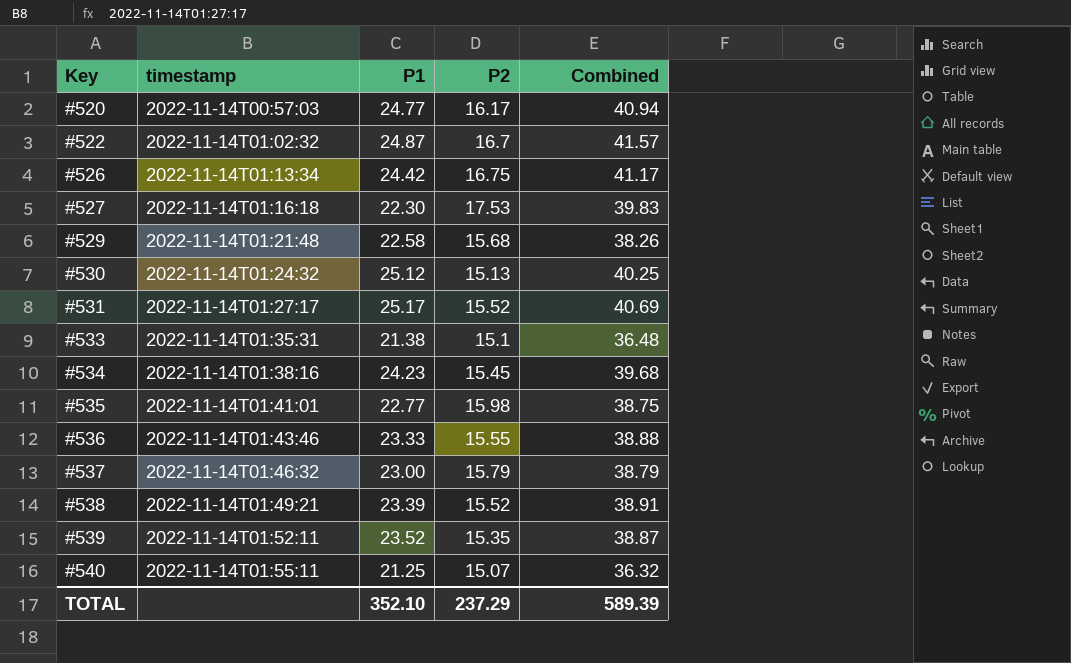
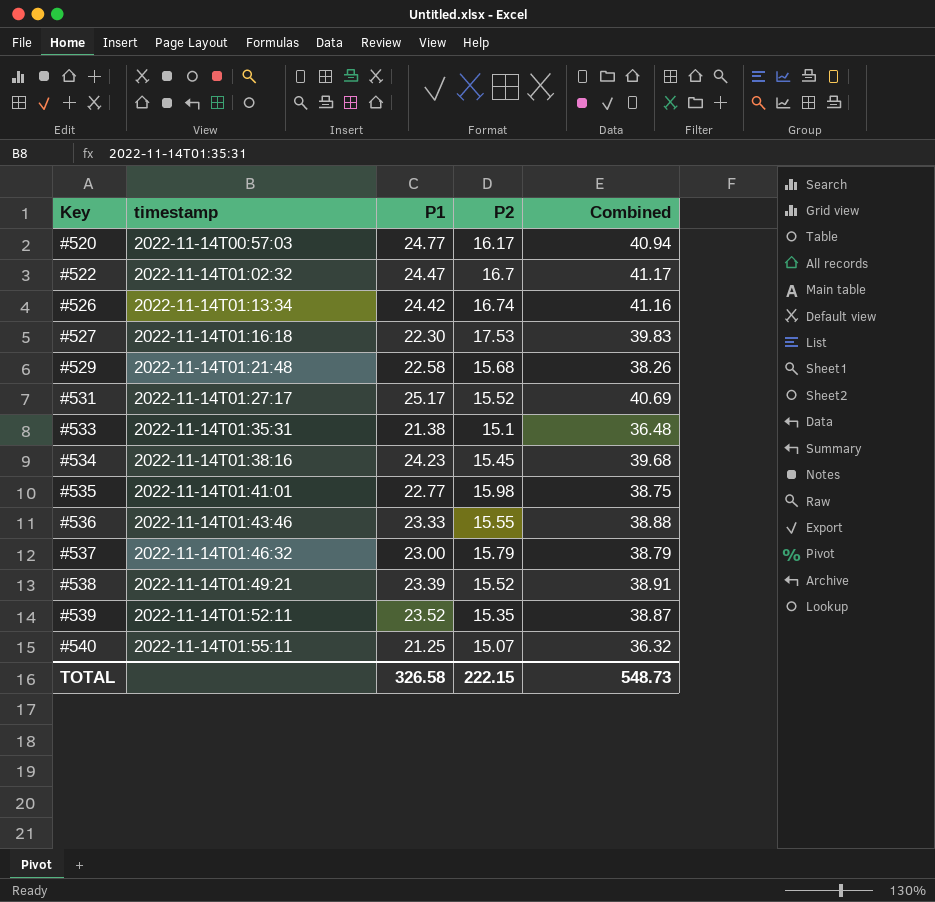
row #530: 2022-11-14T01:24:32 | 25.12 | 15.13 | 40.25 -> none
#522 | P1: 24.87 -> 24.47
#522 | Combined: 41.57 -> 41.17
#526 | P2: 16.75 -> 16.74
#526 | Combined: 41.17 -> 41.16
TOTAL | P1: 352.10 -> 326.58
TOTAL | P2: 237.29 -> 222.15
TOTAL | Combined: 589.39 -> 548.73

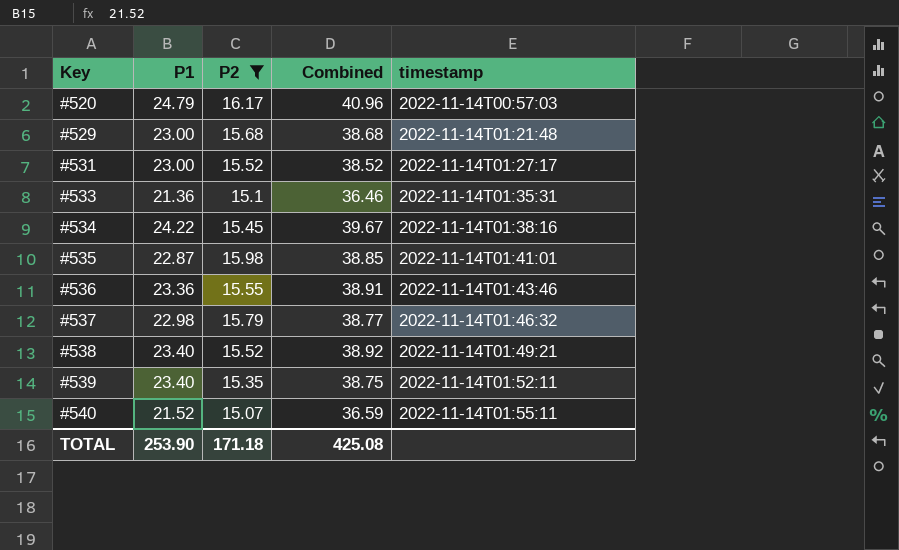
filter: none -> P2 <= 16.17
column timestamp | position: 2 -> 5
#520 | P1: 24.77 -> 24.79
#520 | Combined: 40.94 -> 40.96
#529 | P1: 22.58 -> 23.00
#529 | Combined: 38.26 -> 38.68
#531 | P1: 25.17 -> 23.00
#531 | Combined: 40.69 -> 38.52
#533 | P1: 21.38 -> 21.36
#533 | Combined: 36.48 -> 36.46
#534 | P1: 24.23 -> 24.22
#534 | Combined: 39.68 -> 39.67
#535 | P1: 22.77 -> 22.87
#535 | Combined: 38.75 -> 38.85
#536 | P1: 23.33 -> 23.36
#536 | Combined: 38.88 -> 38.91
#537 | P1: 23.00 -> 22.98
#537 | Combined: 38.79 -> 38.77
#538 | P1: 23.39 -> 23.40
#538 | Combined: 38.91 -> 38.92
#539 | P1: 23.52 -> 23.40
#539 | Combined: 38.87 -> 38.75
#540 | P1: 21.25 -> 21.52
#540 | Combined: 36.32 -> 36.59
TOTAL | P1: 326.58 -> 253.90
TOTAL | P2: 222.15 -> 171.18
TOTAL | Combined: 548.73 -> 425.08

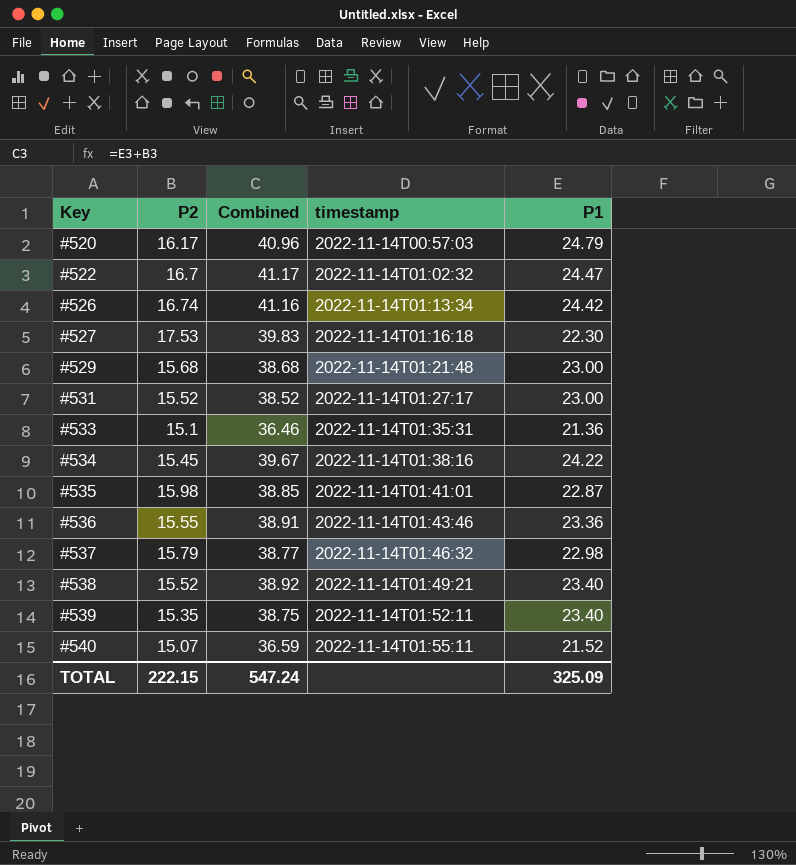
filter: P2 <= 16.17 -> none
column P1 | position: 2 -> 5
TOTAL | P2: 171.18 -> 222.15
TOTAL | Combined: 425.08 -> 547.24
TOTAL | P1: 253.90 -> 325.09

